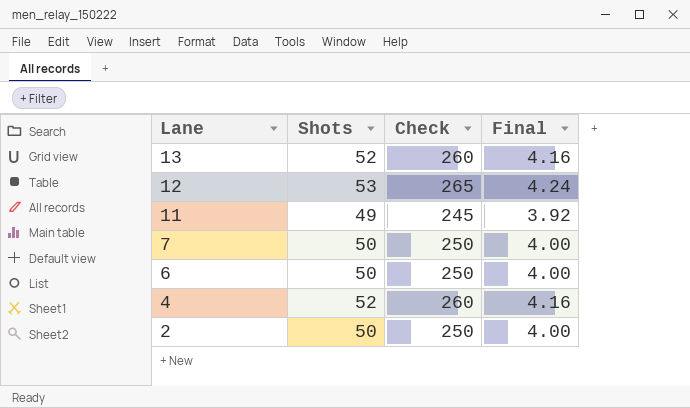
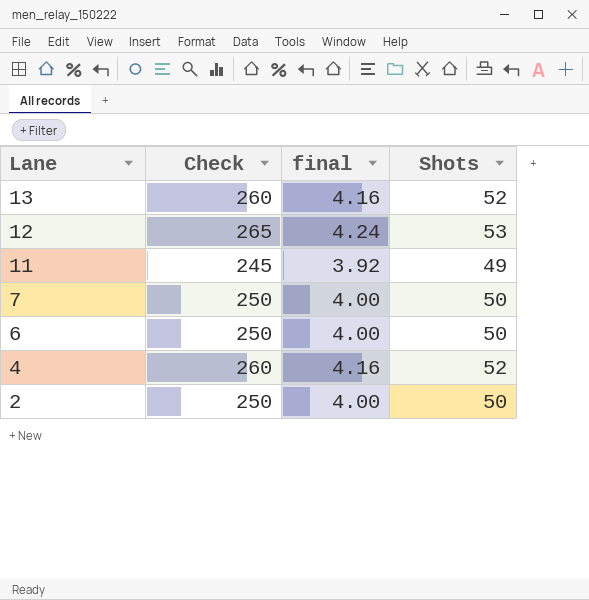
column name: Final -> final
column Shots | position: 2 -> 4

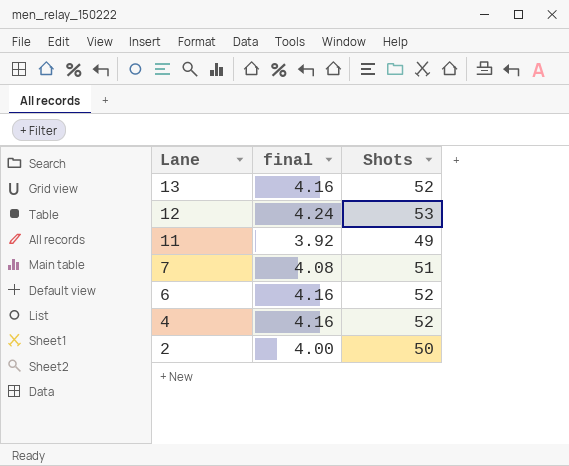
column Check | formula: [Shots] * 5 -> none
7 | final: 4.00 -> 4.08
7 | Shots: 50 -> 51
6 | final: 4.00 -> 4.16
6 | Shots: 50 -> 52

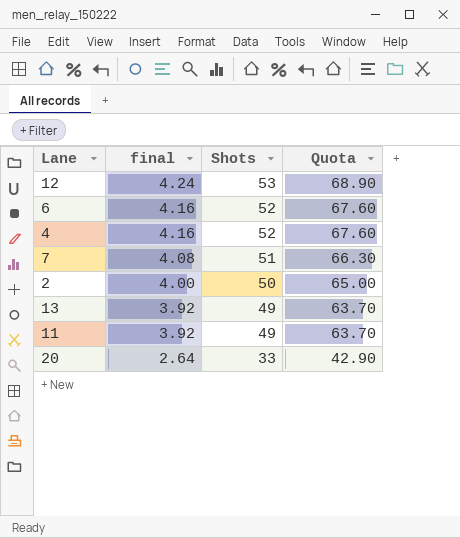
row order: Lane descending -> final descending
column Quota | formula: none -> [Shots] * 1.3
13 | final: 4.16 -> 3.92
13 | Shots: 52 -> 49
row 20: none -> 2.64 | 33 | 42.90

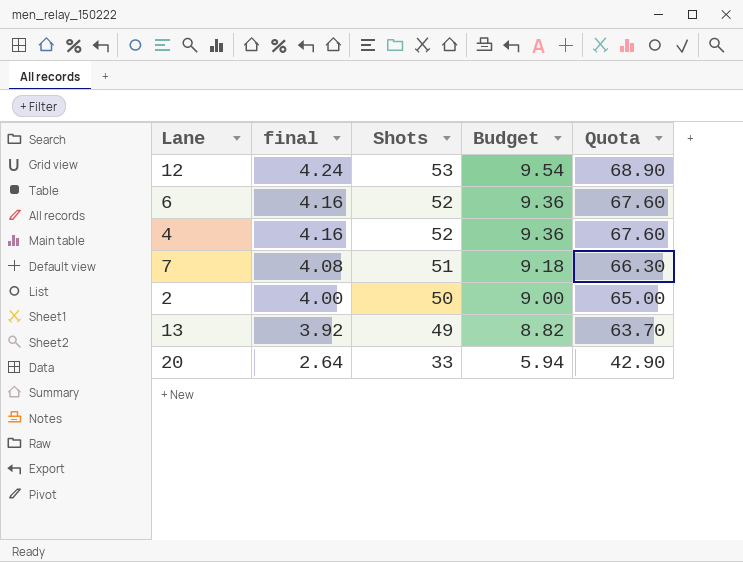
column Budget | formula: none -> [Shots] * 0.18
row 11: 3.92 | 49 | 63.70 -> none

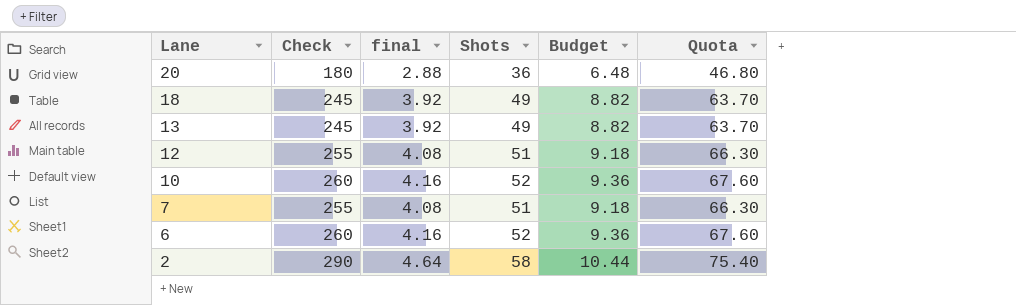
row order: final descending -> Lane descending
column Check | formula: none -> [Shots] * 5
row 4: 4.16 | 52 | 9.36 | 67.60 -> none
20 | final: 2.64 -> 2.88
20 | Shots: 33 -> 36
20 | Budget: 5.94 -> 6.48
20 | Quota: 42.90 -> 46.80
row 18: none -> 245 | 3.92 | 49 | 8.82 | 63.70
12 | final: 4.24 -> 4.08
12 | Shots: 53 -> 51
12 | Budget: 9.54 -> 9.18
12 | Quota: 68.90 -> 66.30
row 10: none -> 260 | 4.16 | 52 | 9.36 | 67.60
2 | final: 4.00 -> 4.64
2 | Shots: 50 -> 58
2 | Budget: 9.00 -> 10.44
2 | Quota: 65.00 -> 75.40

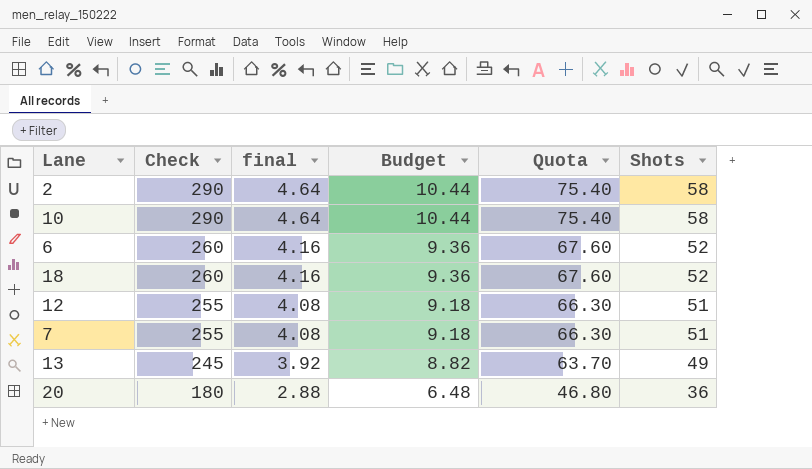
row order: Lane descending -> Check descending
column Shots | position: 4 -> 6
10 | Check: 260 -> 290
10 | final: 4.16 -> 4.64
10 | Budget: 9.36 -> 10.44
10 | Quota: 67.60 -> 75.40
10 | Shots: 52 -> 58
18 | Check: 245 -> 260
18 | final: 3.92 -> 4.16
18 | Budget: 8.82 -> 9.36
18 | Quota: 63.70 -> 67.60
18 | Shots: 49 -> 52

